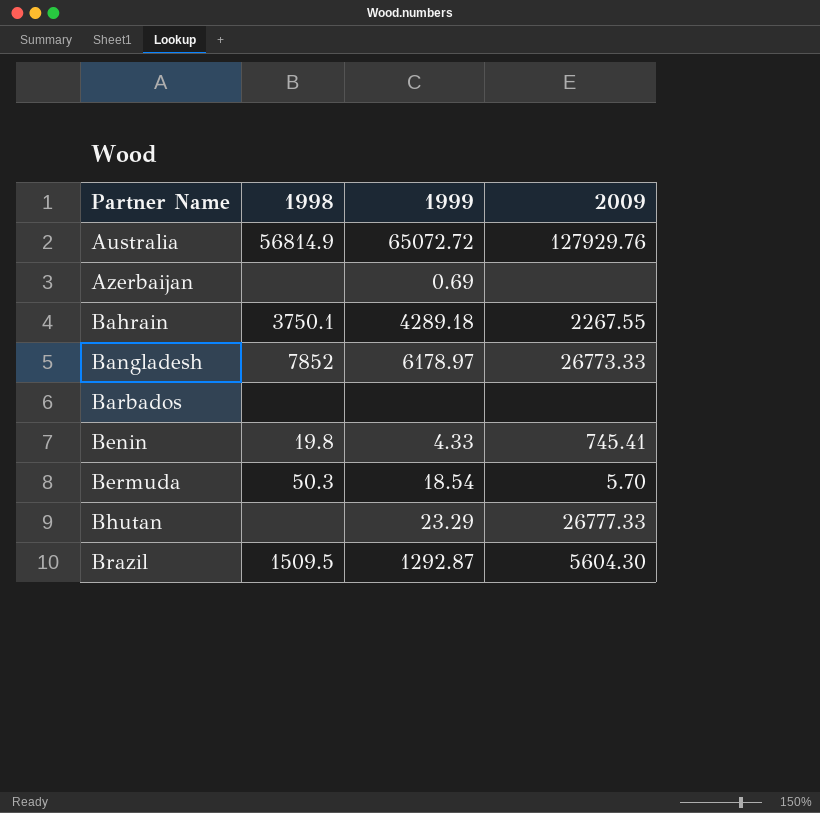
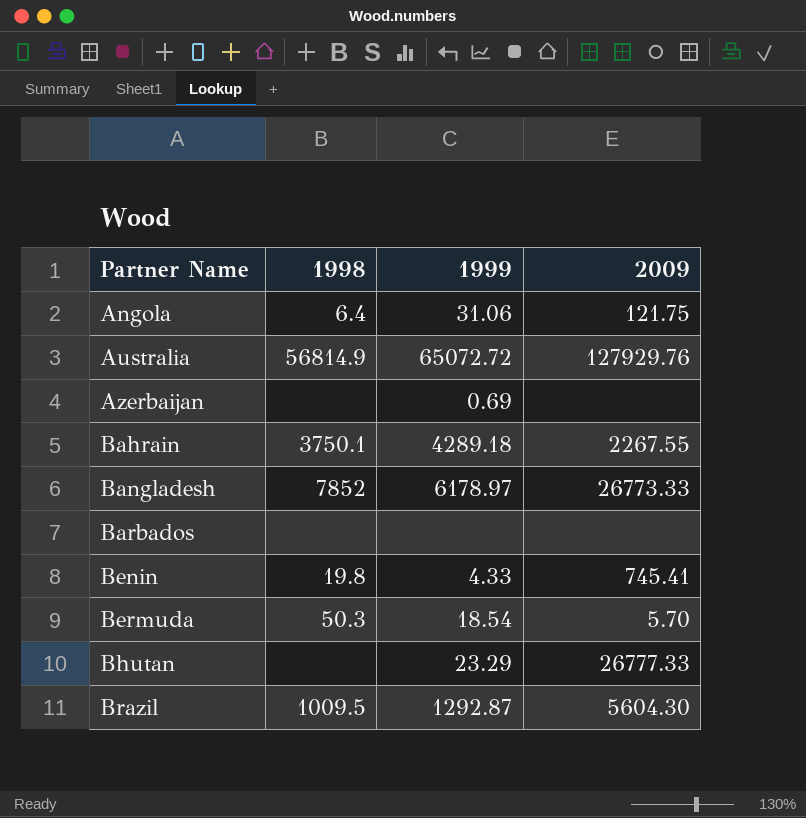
row Angola: none -> 6.4 | 31.06 | 121.75
Brazil | 1998: 1509.5 -> 1009.5

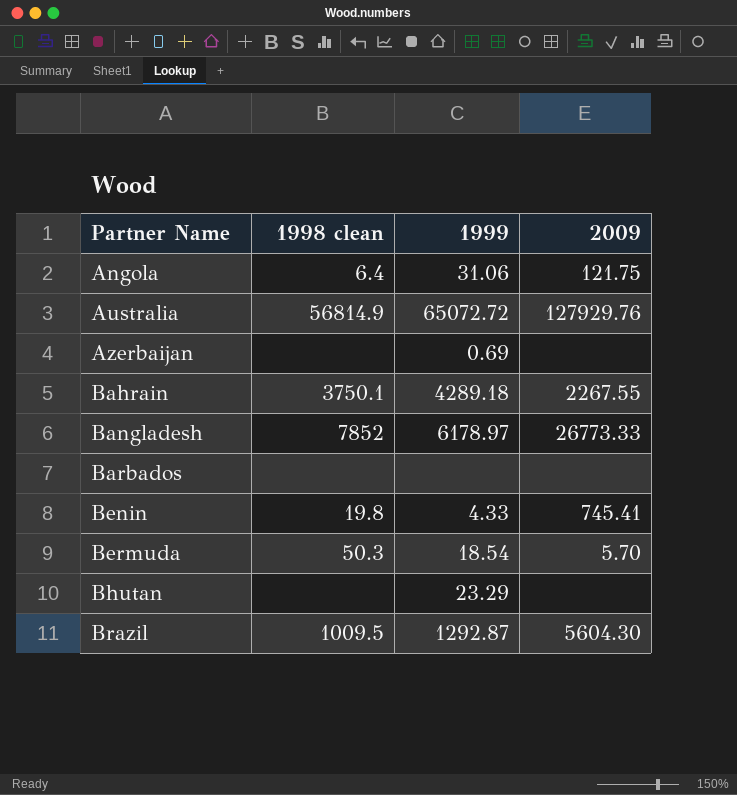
column name: 1998 -> 1998 clean
Bhutan | 2009: 26777.33 -> none

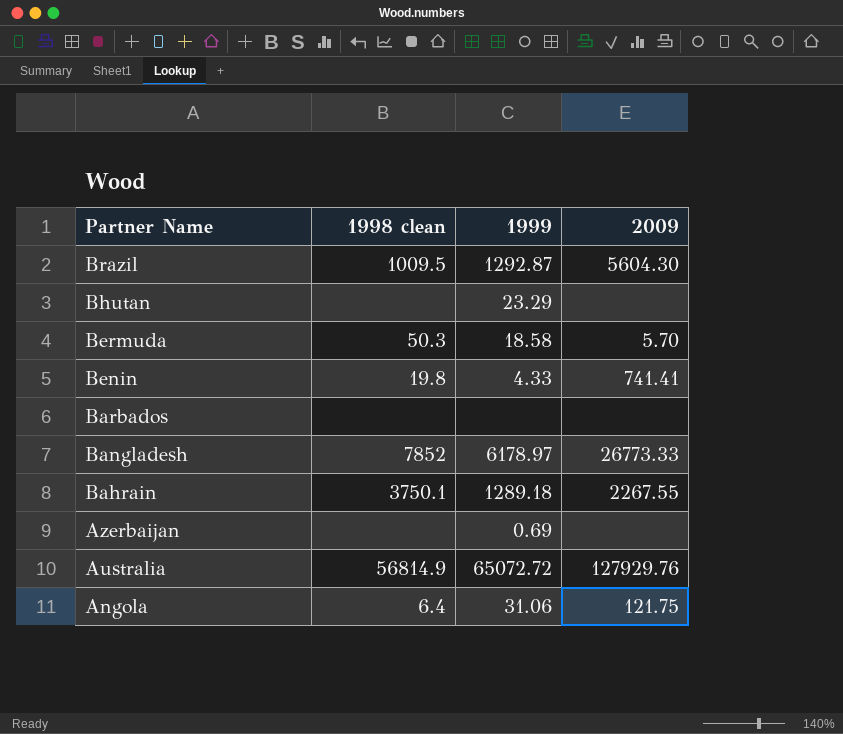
row order: Partner Name ascending -> Partner Name descending
Bermuda | 1999: 18.54 -> 18.58
Benin | 2009: 745.41 -> 741.41
Bahrain | 1999: 4289.18 -> 1289.18

